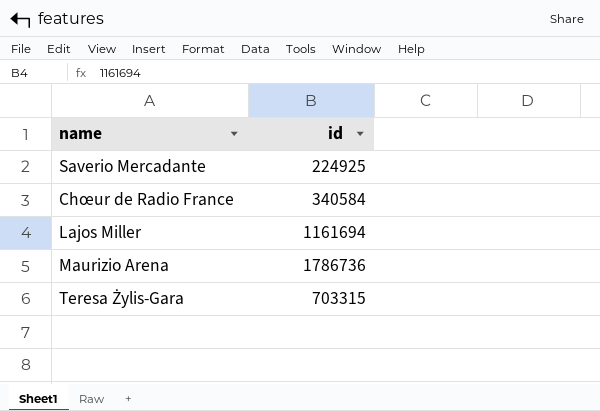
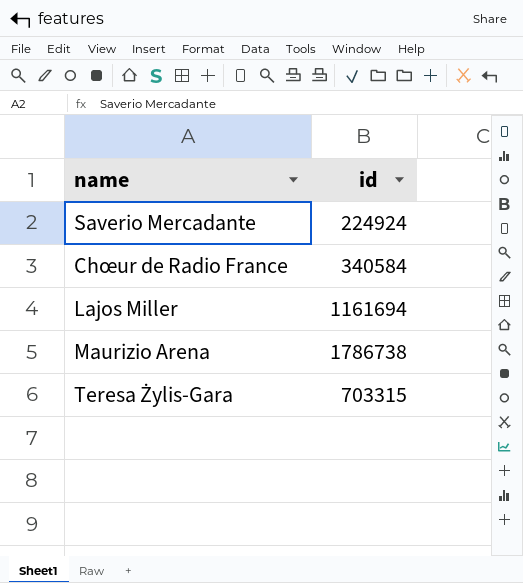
Saverio Mercadante | id: 224925 -> 224924
Maurizio Arena | id: 1786736 -> 1786738

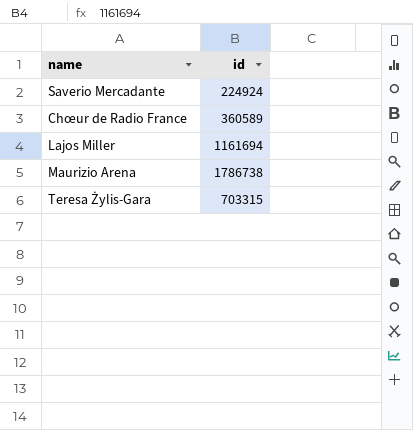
Chœur de Radio France | id: 340584 -> 360589

